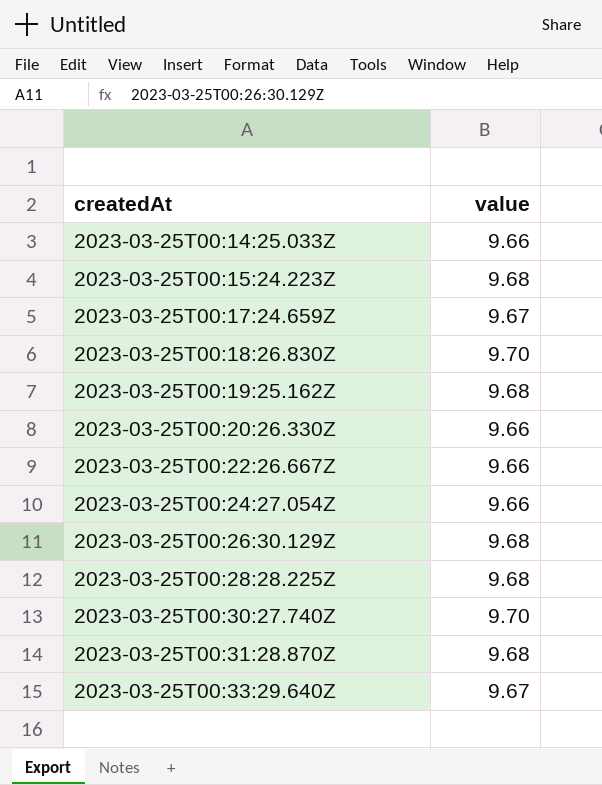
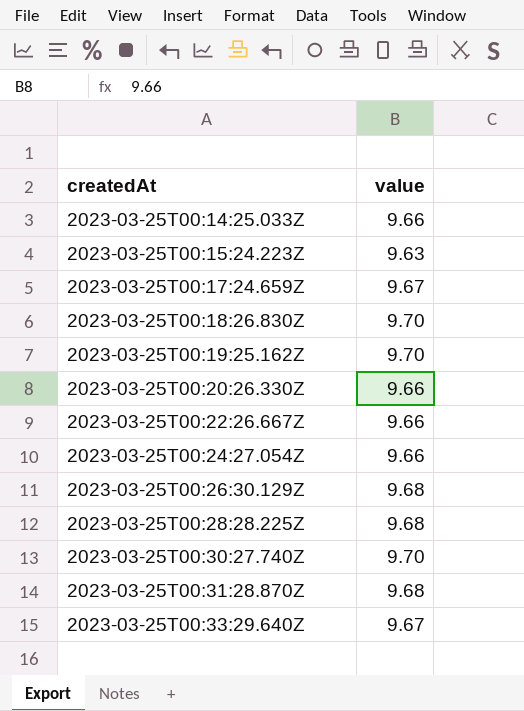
2023-03-25T00:15:24.223Z | value: 9.68 -> 9.63
2023-03-25T00:19:25.162Z | value: 9.68 -> 9.70

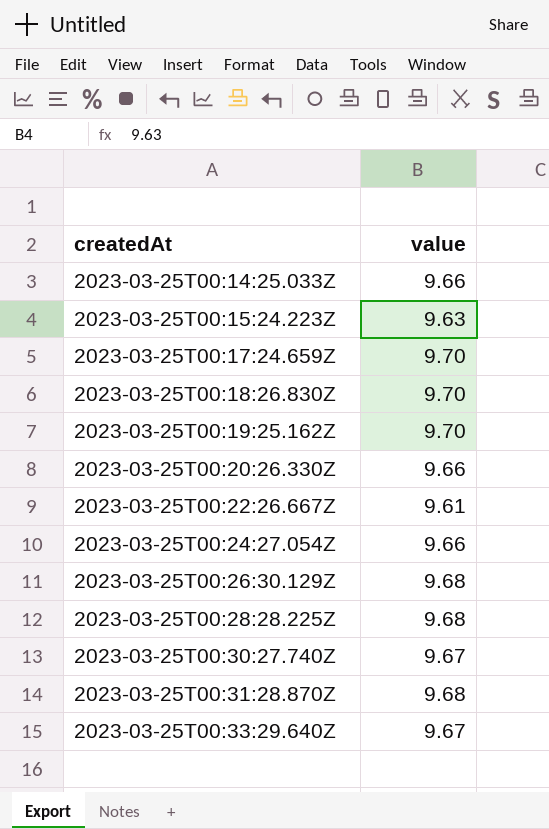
2023-03-25T00:17:24.659Z | value: 9.67 -> 9.70
2023-03-25T00:22:26.667Z | value: 9.66 -> 9.61
2023-03-25T00:30:27.740Z | value: 9.70 -> 9.67

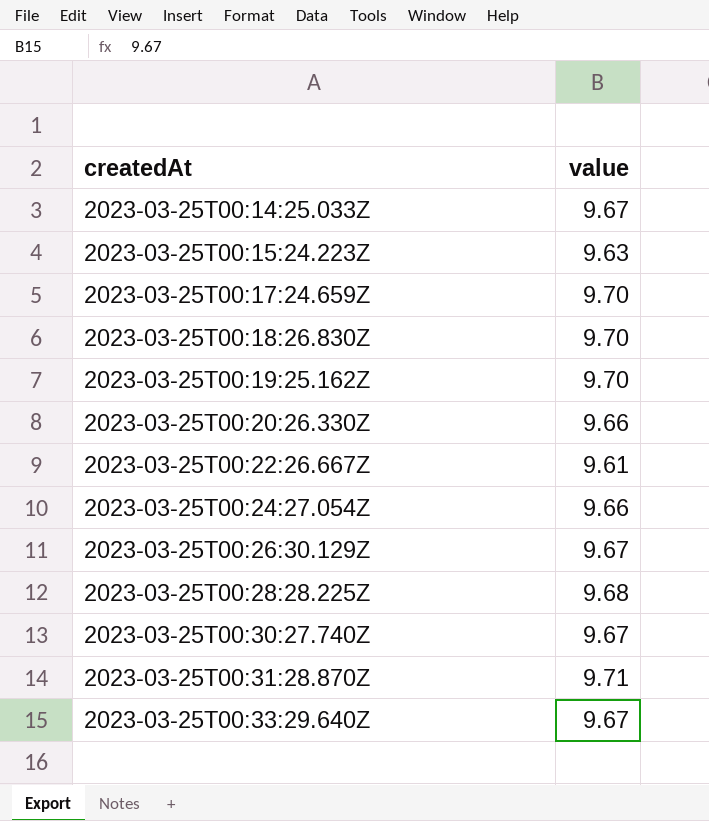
2023-03-25T00:14:25.033Z | value: 9.66 -> 9.67
2023-03-25T00:26:30.129Z | value: 9.68 -> 9.67
2023-03-25T00:31:28.870Z | value: 9.68 -> 9.71

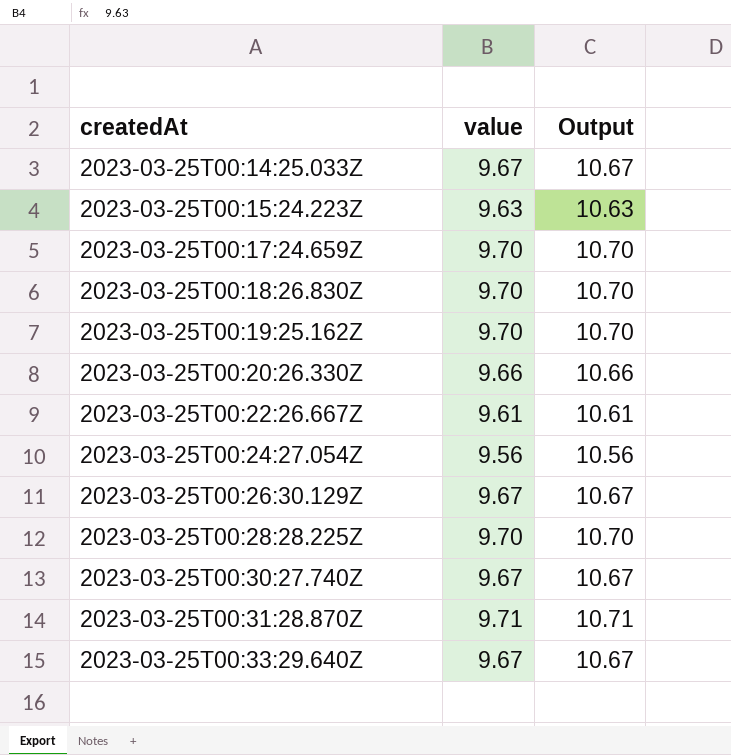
column Output | formula: none -> [value] + 1
2023-03-25T00:24:27.054Z | value: 9.66 -> 9.56
2023-03-25T00:28:28.225Z | value: 9.68 -> 9.70

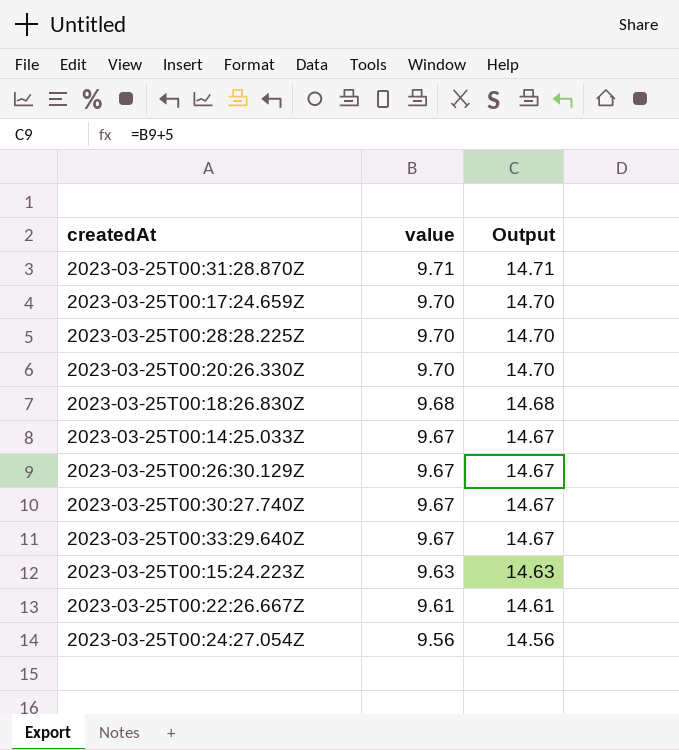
row order: createdAt ascending -> value descending
column Output | formula: [value] + 1 -> [value] + 5
row 2023-03-25T00:19:25.162Z: 9.70 | 10.70 -> none
2023-03-25T00:20:26.330Z | value: 9.66 -> 9.70
2023-03-25T00:18:26.830Z | value: 9.70 -> 9.68

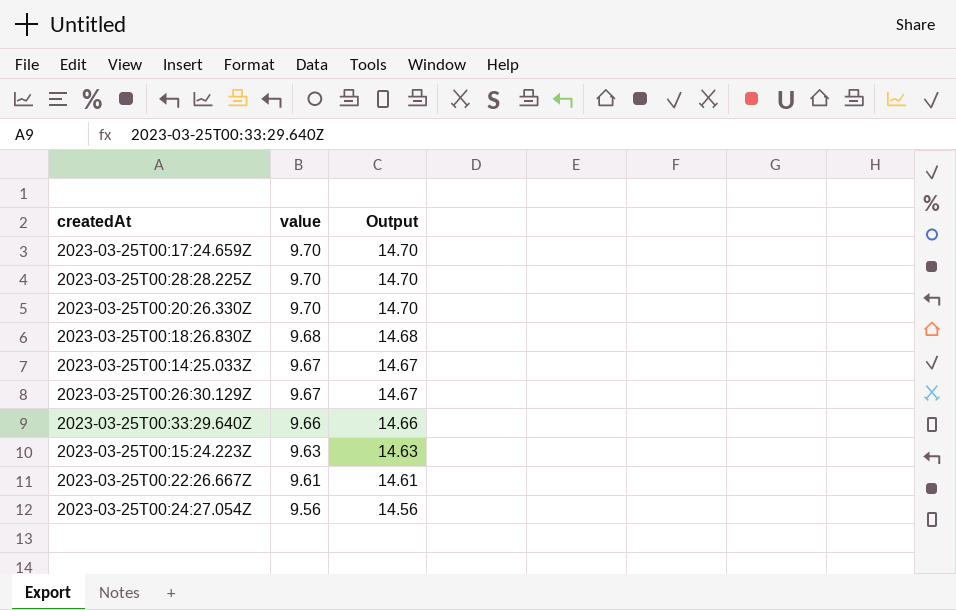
row 2023-03-25T00:31:28.870Z: 9.71 | 14.71 -> none
row 2023-03-25T00:30:27.740Z: 9.67 | 14.67 -> none
2023-03-25T00:33:29.640Z | value: 9.67 -> 9.66
2023-03-25T00:33:29.640Z | Output: 14.67 -> 14.66

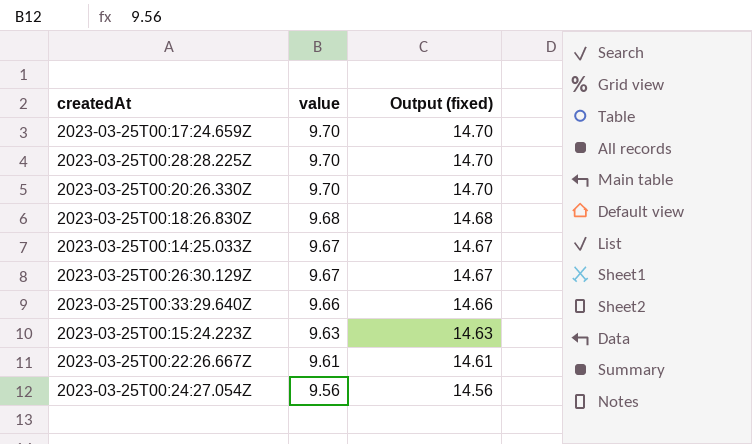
column name: Output -> Output (fixed)

